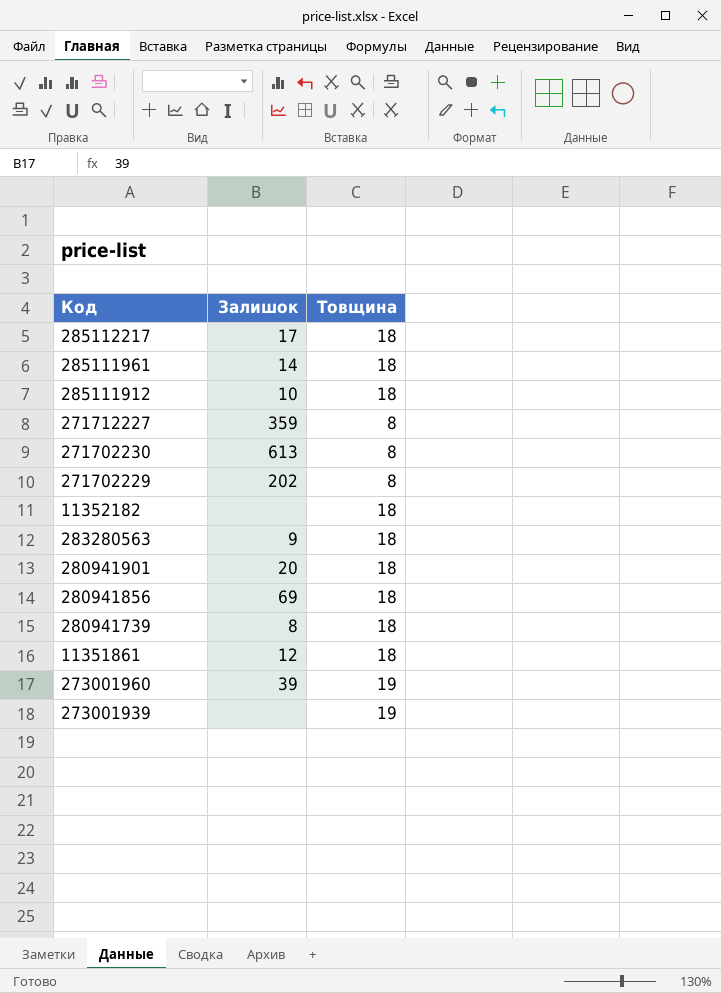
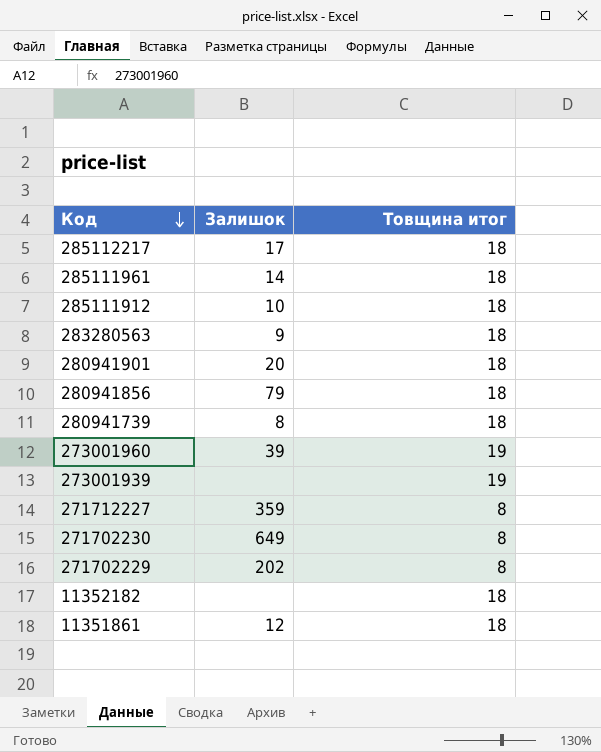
row order: none -> Код descending
column name: Товщина -> Товщина итог
280941856 | Залишок: 69 -> 79
271702230 | Залишок: 613 -> 649

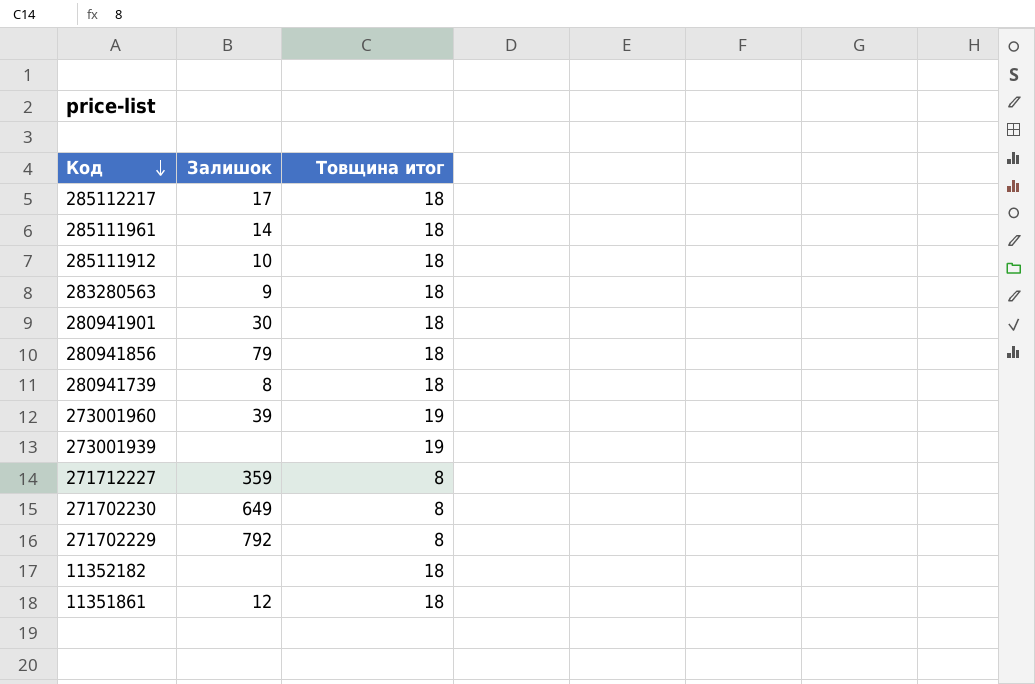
280941901 | Залишок: 20 -> 30
271702229 | Залишок: 202 -> 792

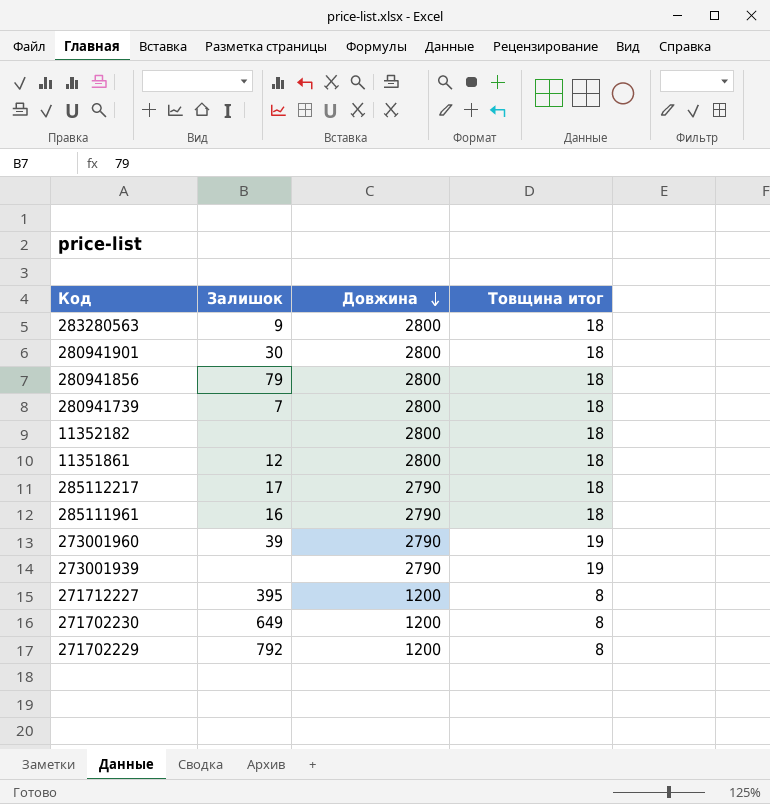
row order: Код descending -> Довжина descending
column Довжина | position: none -> 3
row 285111912: 10 | 18 -> none
280941739 | Залишок: 8 -> 7
285111961 | Залишок: 14 -> 16
271712227 | Залишок: 359 -> 395

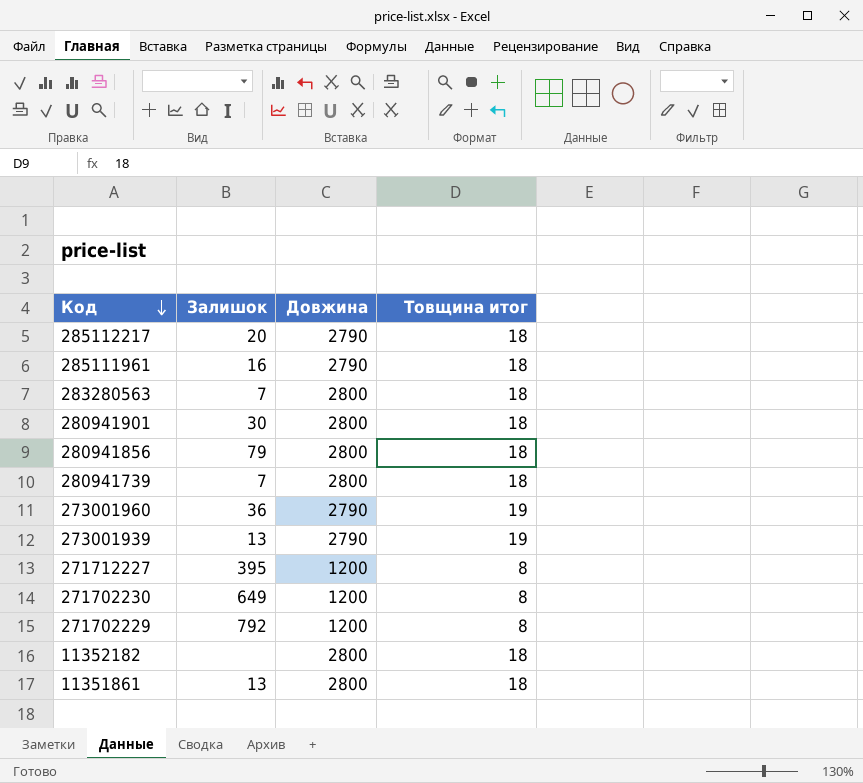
row order: Довжина descending -> Код descending
285112217 | Залишок: 17 -> 20
283280563 | Залишок: 9 -> 7
273001960 | Залишок: 39 -> 36
273001939 | Залишок: none -> 13
11351861 | Залишок: 12 -> 13

